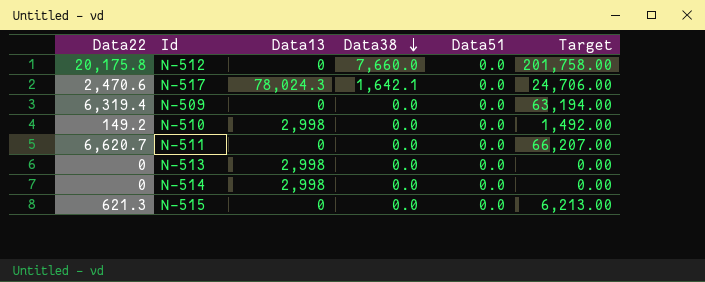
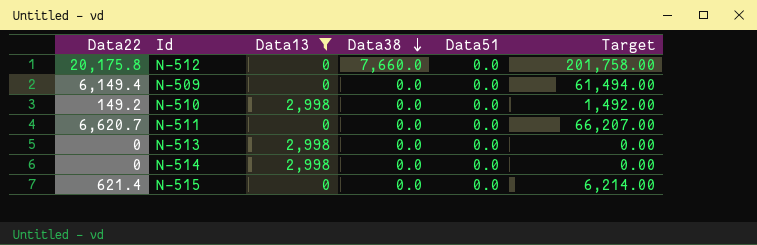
filter: none -> Data13 != 78,024.3
N-509 | Data22: 6,319.4 -> 6,149.4
N-509 | Target: 63,194.00 -> 61,494.00
N-515 | Data22: 621.3 -> 621.4
N-515 | Target: 6,213.00 -> 6,214.00

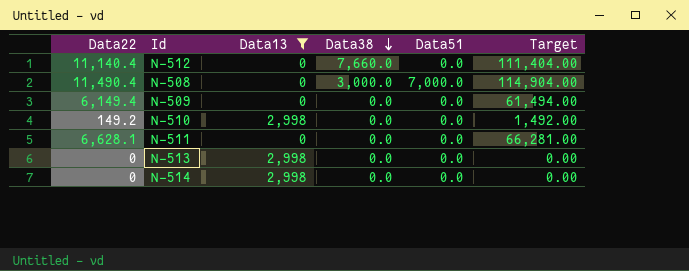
row N-515: 621.4 | 0 | 0.0 | 0.0 | 6,214.00 -> none
N-512 | Data22: 20,175.8 -> 11,140.4
N-512 | Target: 201,758.00 -> 111,404.00
row N-508: none -> 11,490.4 | 0 | 3,000.0 | 7,000.0 | 114,904.00
N-511 | Data22: 6,620.7 -> 6,628.1
N-511 | Target: 66,207.00 -> 66,281.00

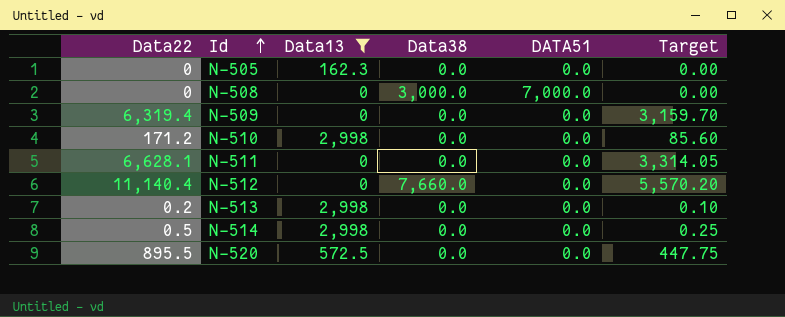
row order: Data38 descending -> Id ascending
column name: Data51 -> DATA51
column Target | formula: [Data22] * 10 -> [Data22] * 0.5
row N-505: none -> 0 | 162.3 | 0.0 | 0.0 | 0.00
N-508 | Data22: 11,490.4 -> 0
N-509 | Data22: 6,149.4 -> 6,319.4
N-510 | Data22: 149.2 -> 171.2
N-513 | Data22: 0 -> 0.2
N-514 | Data22: 0 -> 0.5
row N-520: none -> 895.5 | 572.5 | 0.0 | 0.0 | 447.75

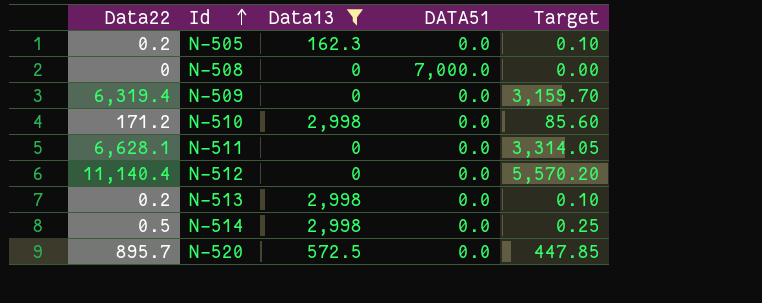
column Data38 | position: 4 -> none
N-505 | Data22: 0 -> 0.2
N-505 | Target: 0.00 -> 0.10
N-520 | Data22: 895.5 -> 895.7
N-520 | Target: 447.75 -> 447.85

